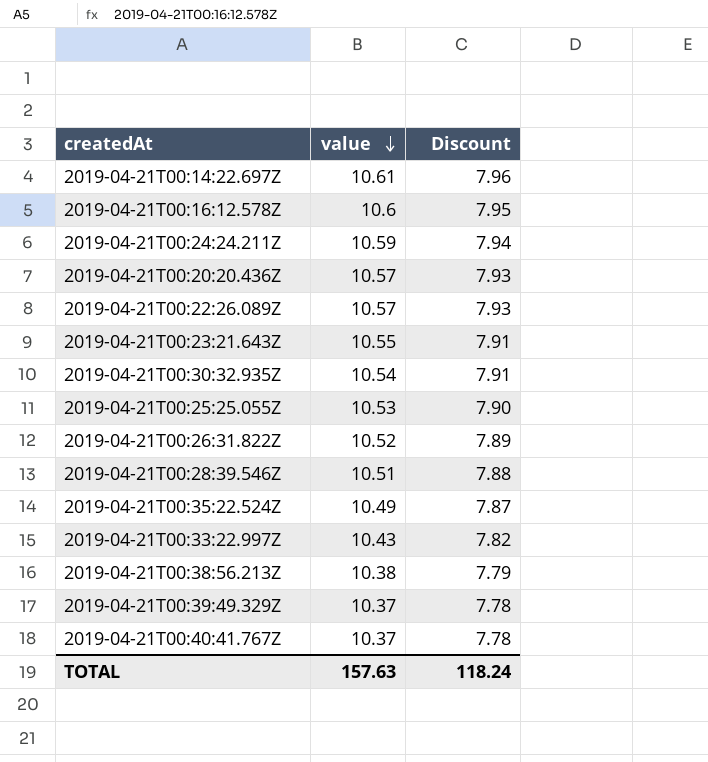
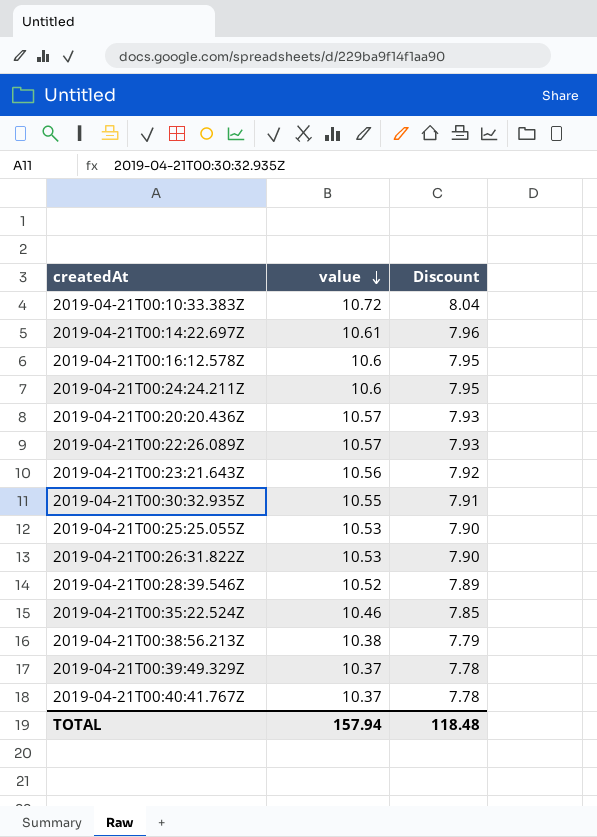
row 2019-04-21T00:33:22.997Z: 10.43 | 7.82 -> none
row 2019-04-21T00:10:33.383Z: none -> 10.72 | 8.04
2019-04-21T00:24:24.211Z | value: 10.59 -> 10.6
2019-04-21T00:24:24.211Z | Discount: 7.94 -> 7.95
2019-04-21T00:23:21.643Z | value: 10.55 -> 10.56
2019-04-21T00:23:21.643Z | Discount: 7.91 -> 7.92
2019-04-21T00:30:32.935Z | value: 10.54 -> 10.55
2019-04-21T00:26:31.822Z | value: 10.52 -> 10.53
2019-04-21T00:26:31.822Z | Discount: 7.89 -> 7.90
2019-04-21T00:28:39.546Z | value: 10.51 -> 10.52
2019-04-21T00:28:39.546Z | Discount: 7.88 -> 7.89
2019-04-21T00:35:22.524Z | value: 10.49 -> 10.46
2019-04-21T00:35:22.524Z | Discount: 7.87 -> 7.85
TOTAL | value: 157.63 -> 157.94
TOTAL | Discount: 118.24 -> 118.48

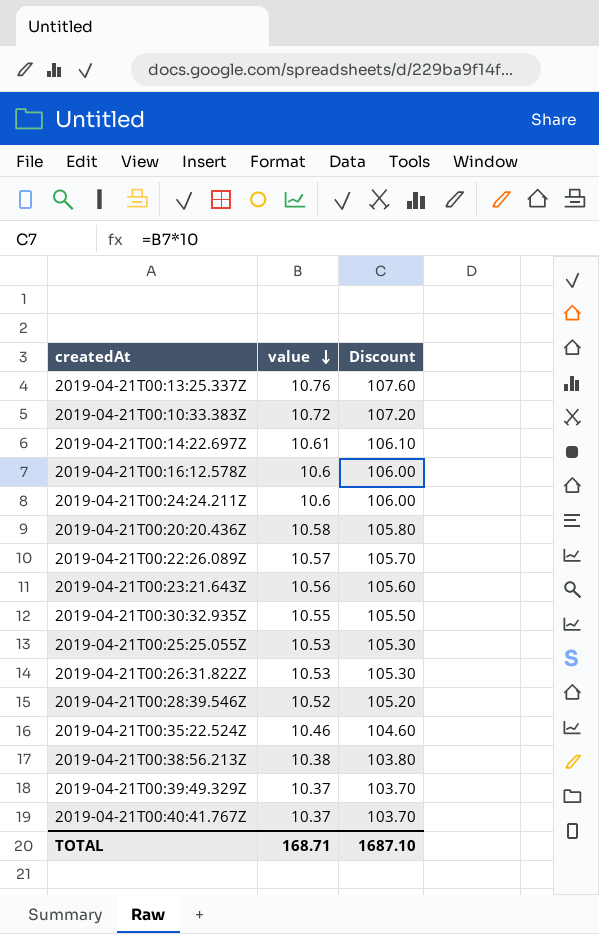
column Discount | formula: [value] * 0.75 -> [value] * 10
row 2019-04-21T00:13:25.337Z: none -> 10.76 | 107.60
2019-04-21T00:20:20.436Z | value: 10.57 -> 10.58
TOTAL | value: 157.94 -> 168.71
TOTAL | Discount: 118.48 -> 1687.10

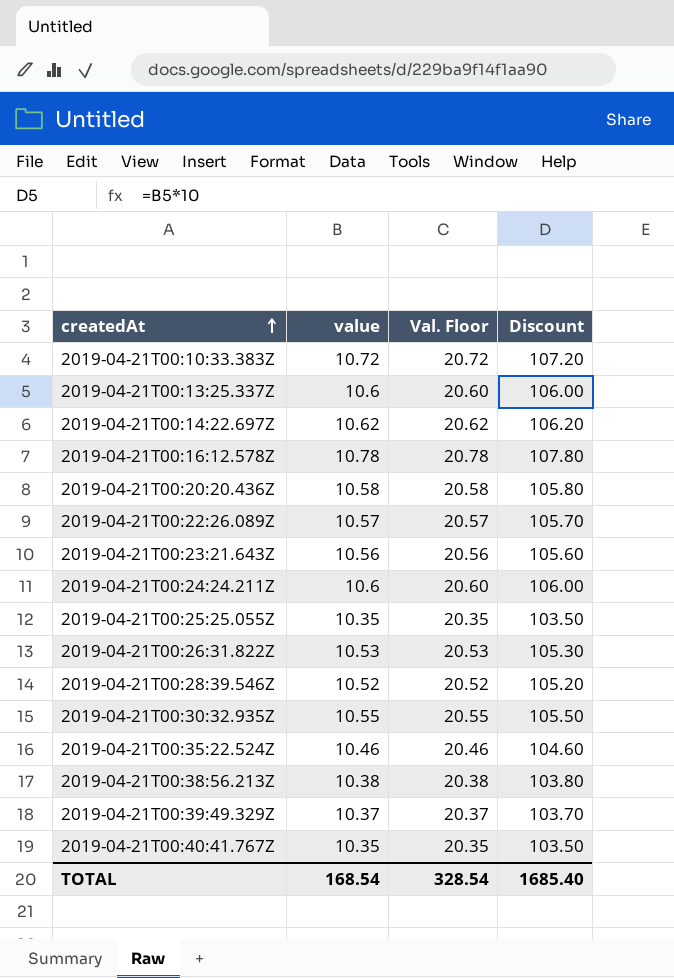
row order: value descending -> createdAt ascending
column Val. Floor | formula: none -> [value] + 10
2019-04-21T00:13:25.337Z | value: 10.76 -> 10.6
2019-04-21T00:13:25.337Z | Discount: 107.60 -> 106.00
2019-04-21T00:14:22.697Z | value: 10.61 -> 10.62
2019-04-21T00:14:22.697Z | Discount: 106.10 -> 106.20
2019-04-21T00:16:12.578Z | value: 10.6 -> 10.78
2019-04-21T00:16:12.578Z | Discount: 106.00 -> 107.80
2019-04-21T00:25:25.055Z | value: 10.53 -> 10.35
2019-04-21T00:25:25.055Z | Discount: 105.30 -> 103.50
2019-04-21T00:40:41.767Z | value: 10.37 -> 10.35
2019-04-21T00:40:41.767Z | Discount: 103.70 -> 103.50
TOTAL | value: 168.71 -> 168.54
TOTAL | Discount: 1687.10 -> 1685.40

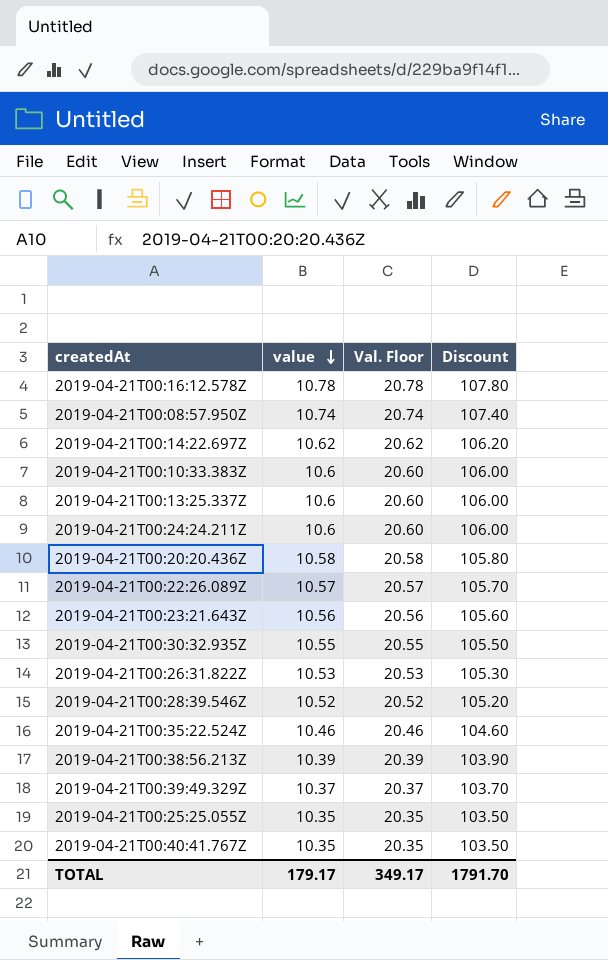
row order: createdAt ascending -> value descending
row 2019-04-21T00:08:57.950Z: none -> 10.74 | 20.74 | 107.40
2019-04-21T00:10:33.383Z | value: 10.72 -> 10.6
2019-04-21T00:10:33.383Z | Val. Floor: 20.72 -> 20.60
2019-04-21T00:10:33.383Z | Discount: 107.20 -> 106.00
2019-04-21T00:38:56.213Z | value: 10.38 -> 10.39
2019-04-21T00:38:56.213Z | Val. Floor: 20.38 -> 20.39
2019-04-21T00:38:56.213Z | Discount: 103.80 -> 103.90
TOTAL | value: 168.54 -> 179.17
TOTAL | Val. Floor: 328.54 -> 349.17
TOTAL | Discount: 1685.40 -> 1791.70

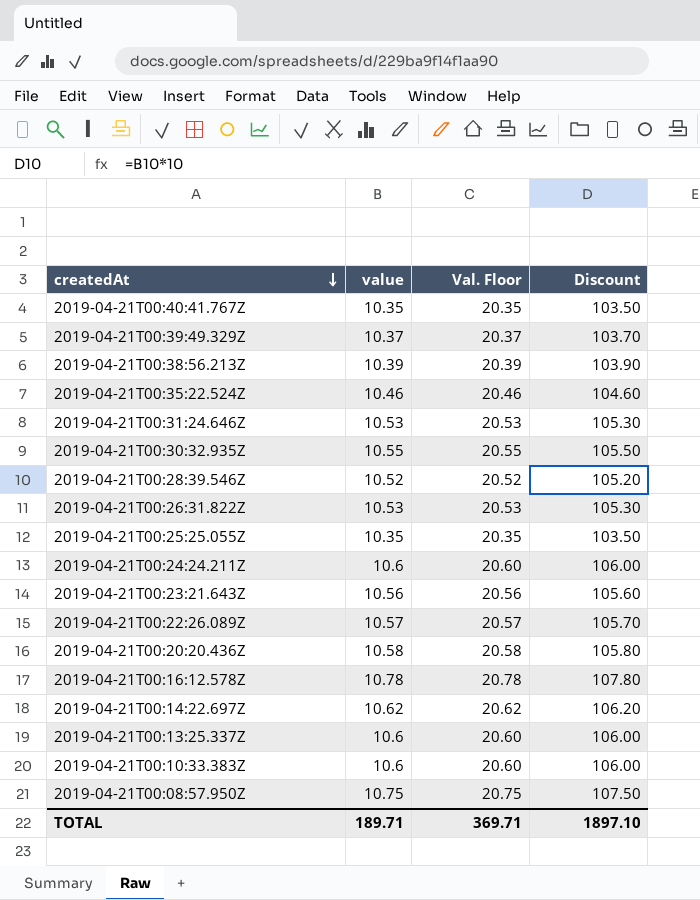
row order: value descending -> createdAt descending
row 2019-04-21T00:31:24.646Z: none -> 10.53 | 20.53 | 105.30
2019-04-21T00:08:57.950Z | value: 10.74 -> 10.75
2019-04-21T00:08:57.950Z | Val. Floor: 20.74 -> 20.75
2019-04-21T00:08:57.950Z | Discount: 107.40 -> 107.50
TOTAL | value: 179.17 -> 189.71
TOTAL | Val. Floor: 349.17 -> 369.71
TOTAL | Discount: 1791.70 -> 1897.10

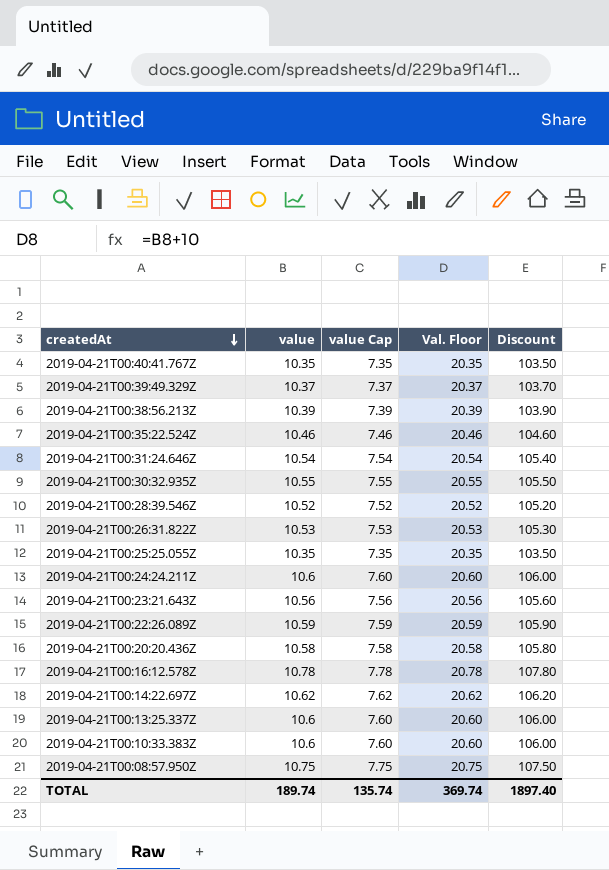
column value Cap | formula: none -> [value] - 3
2019-04-21T00:31:24.646Z | value: 10.53 -> 10.54
2019-04-21T00:31:24.646Z | Val. Floor: 20.53 -> 20.54
2019-04-21T00:31:24.646Z | Discount: 105.30 -> 105.40
2019-04-21T00:22:26.089Z | value: 10.57 -> 10.59
2019-04-21T00:22:26.089Z | Val. Floor: 20.57 -> 20.59
2019-04-21T00:22:26.089Z | Discount: 105.70 -> 105.90
TOTAL | value: 189.71 -> 189.74
TOTAL | Val. Floor: 369.71 -> 369.74
TOTAL | Discount: 1897.10 -> 1897.40

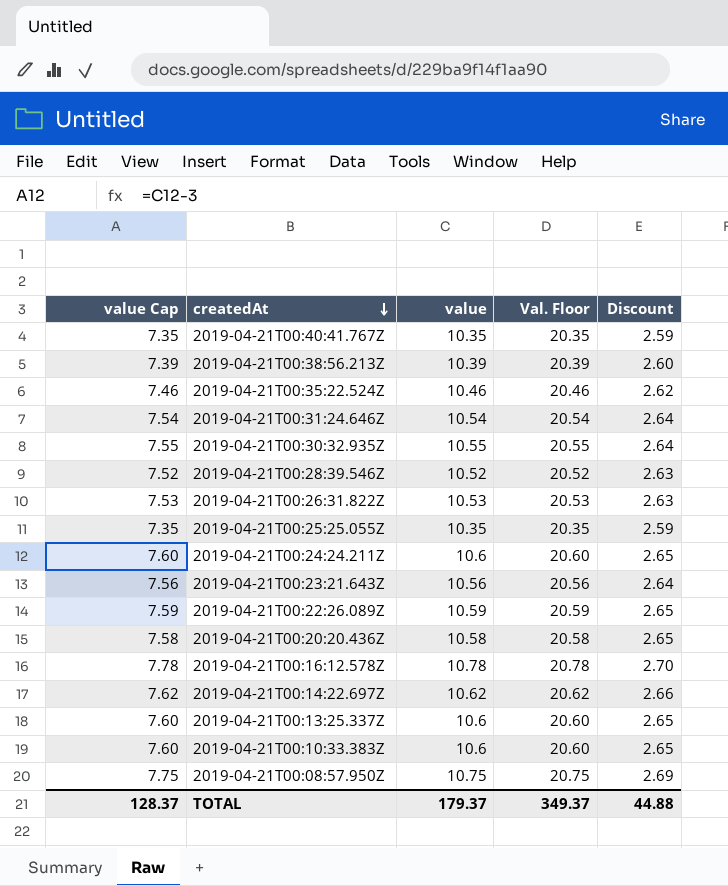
column value Cap | position: 3 -> 1
column Discount | formula: [value] * 10 -> [value] * 0.25
row 2019-04-21T00:39:49.329Z: 10.37 | 7.37 | 20.37 | 103.70 -> none
TOTAL | value Cap: 135.74 -> 128.37
TOTAL | value: 189.74 -> 179.37
TOTAL | Val. Floor: 369.74 -> 349.37
TOTAL | Discount: 1897.40 -> 44.88

